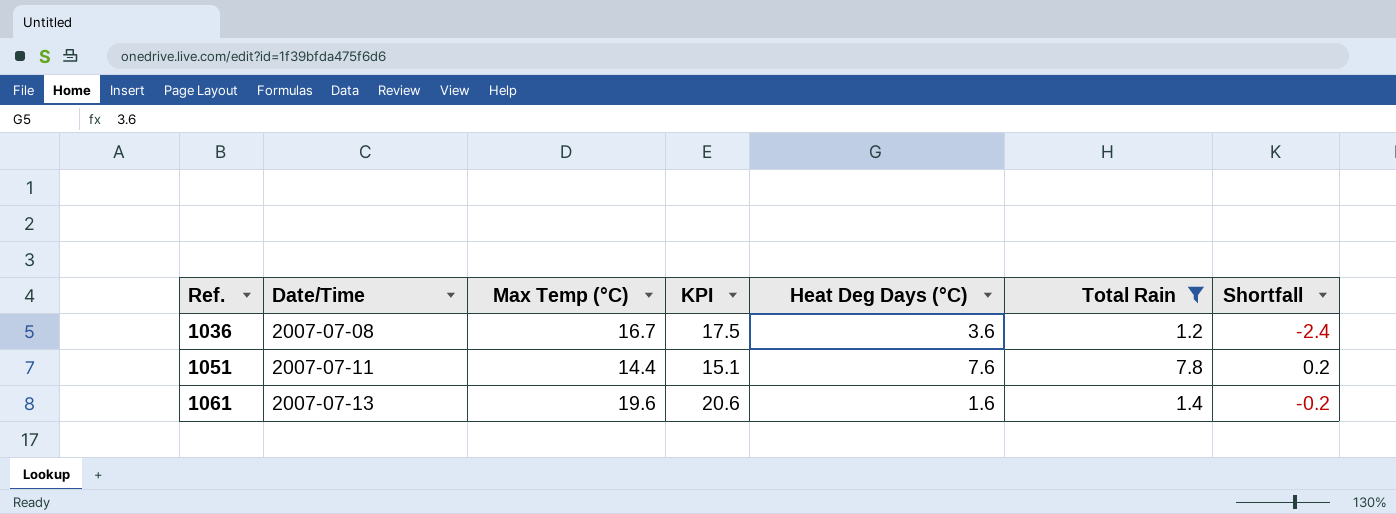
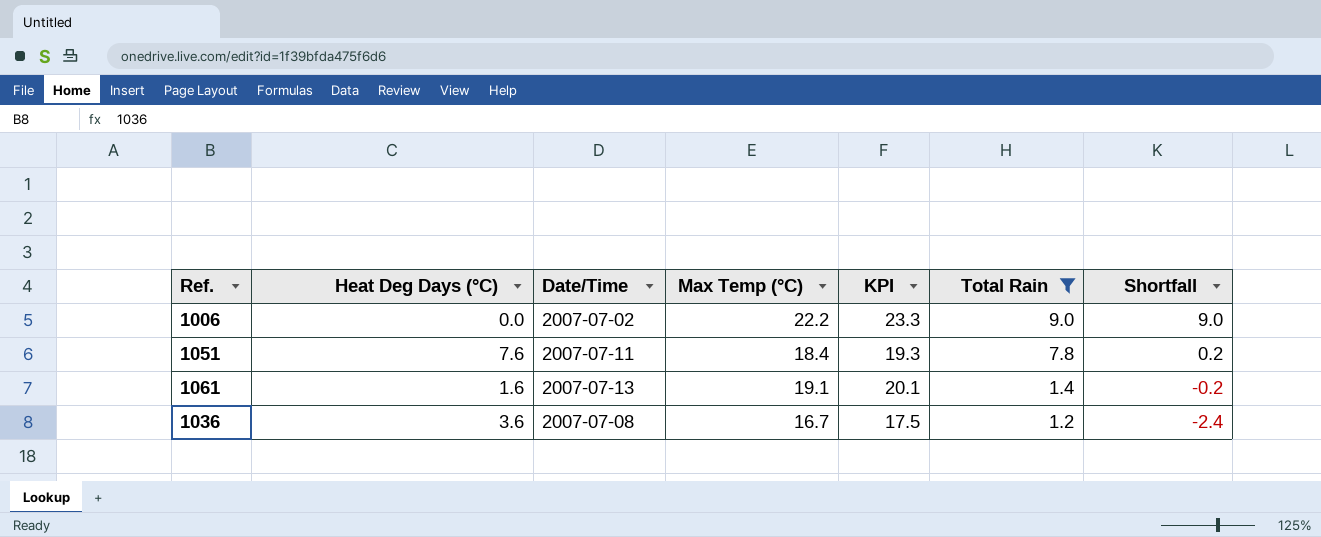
row order: Ref. ascending -> Total Rain descending
column Heat Deg Days (°C) | position: 5 -> 2
row 1006: none -> 0.0 | 2007-07-02 | 22.2 | 23.3 | 9.0 | 9.0
1051 | Max Temp (°C): 14.4 -> 18.4
1051 | KPI: 15.1 -> 19.3
1061 | Max Temp (°C): 19.6 -> 19.1
1061 | KPI: 20.6 -> 20.1

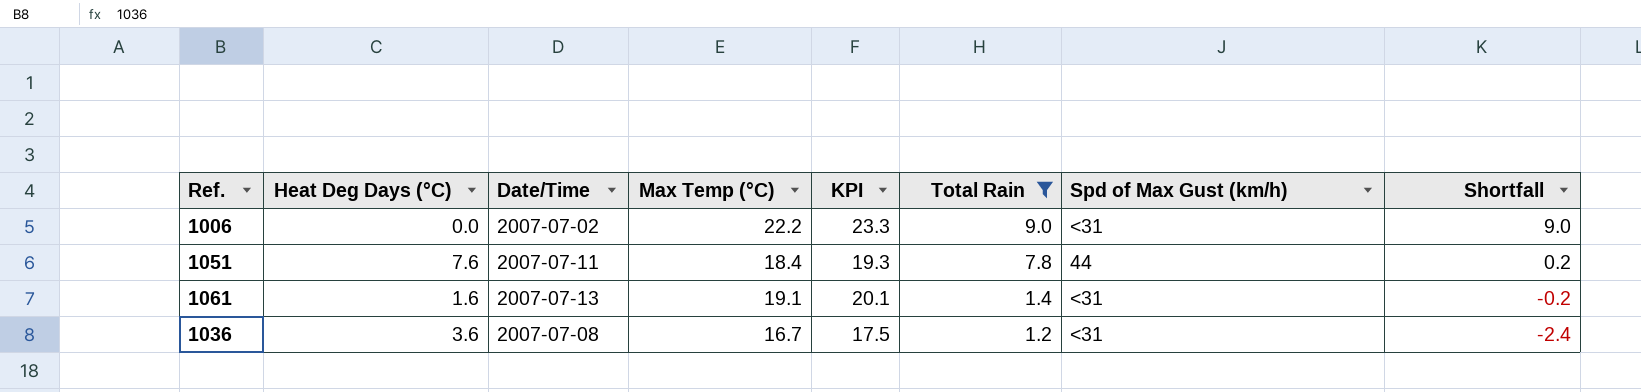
column Spd of Max Gust (km/h) | position: none -> 7

